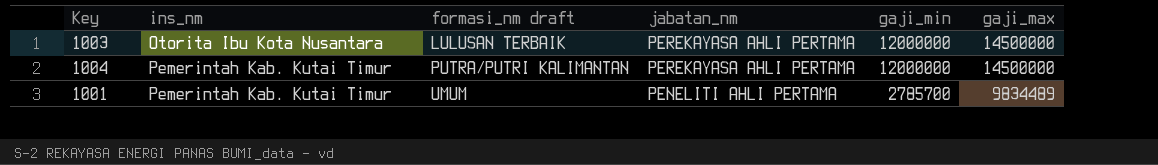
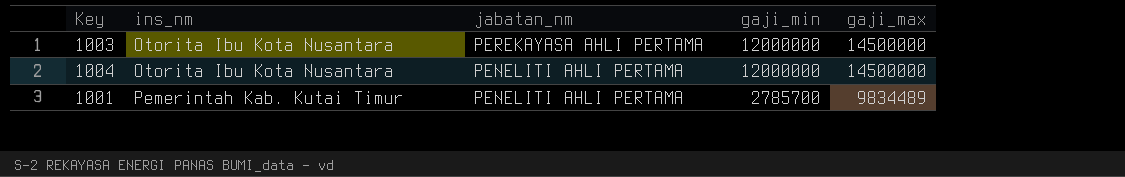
column formasi_nm draft | position: 3 -> none
1004 | ins_nm: Pemerintah Kab. Kutai Timur -> Otorita Ibu Kota Nusantara
1004 | jabatan_nm: PEREKAYASA AHLI PERTAMA -> PENELITI AHLI PERTAMA

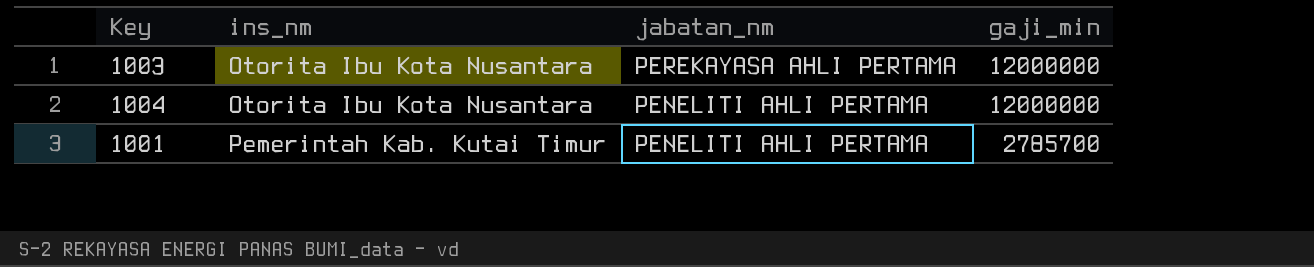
column gaji_max | position: 5 -> none

